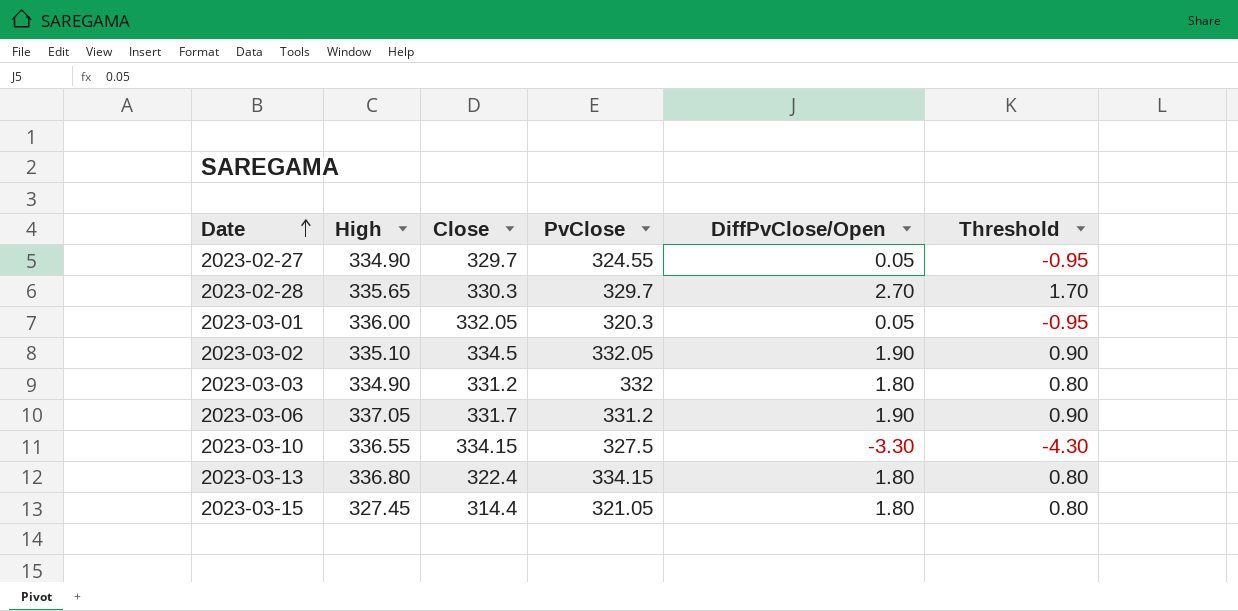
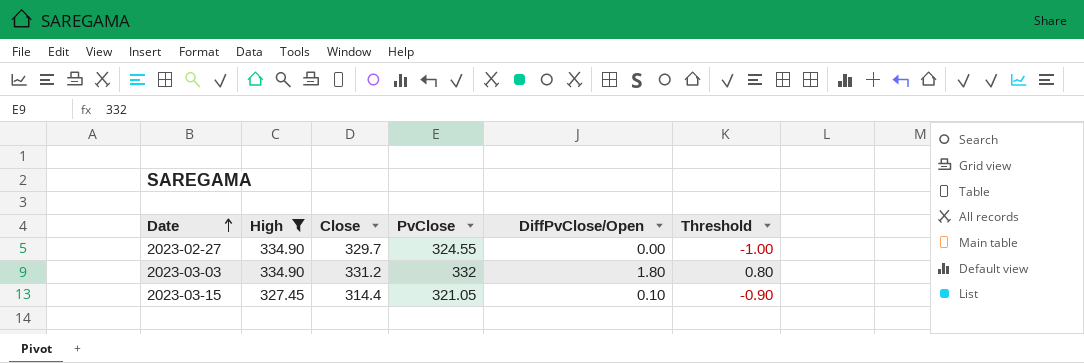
filter: none -> High <= 334.90
2023-02-27 | DiffPvClose/Open: 0.05 -> 0.00
2023-02-27 | Threshold: -0.95 -> -1.00
2023-03-15 | DiffPvClose/Open: 1.80 -> 0.10
2023-03-15 | Threshold: 0.80 -> -0.90

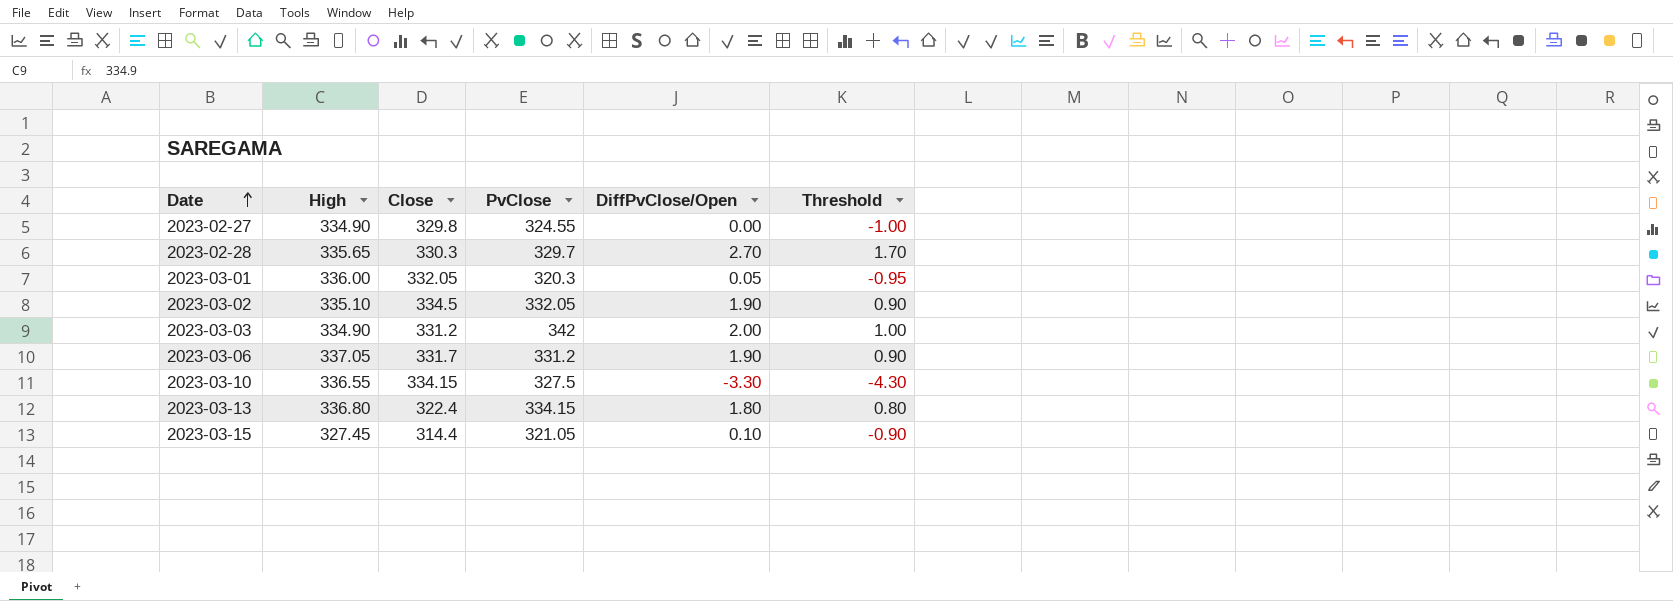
filter: High <= 334.90 -> none
2023-02-27 | Close: 329.7 -> 329.8
2023-03-03 | PvClose: 332 -> 342
2023-03-03 | DiffPvClose/Open: 1.80 -> 2.00
2023-03-03 | Threshold: 0.80 -> 1.00

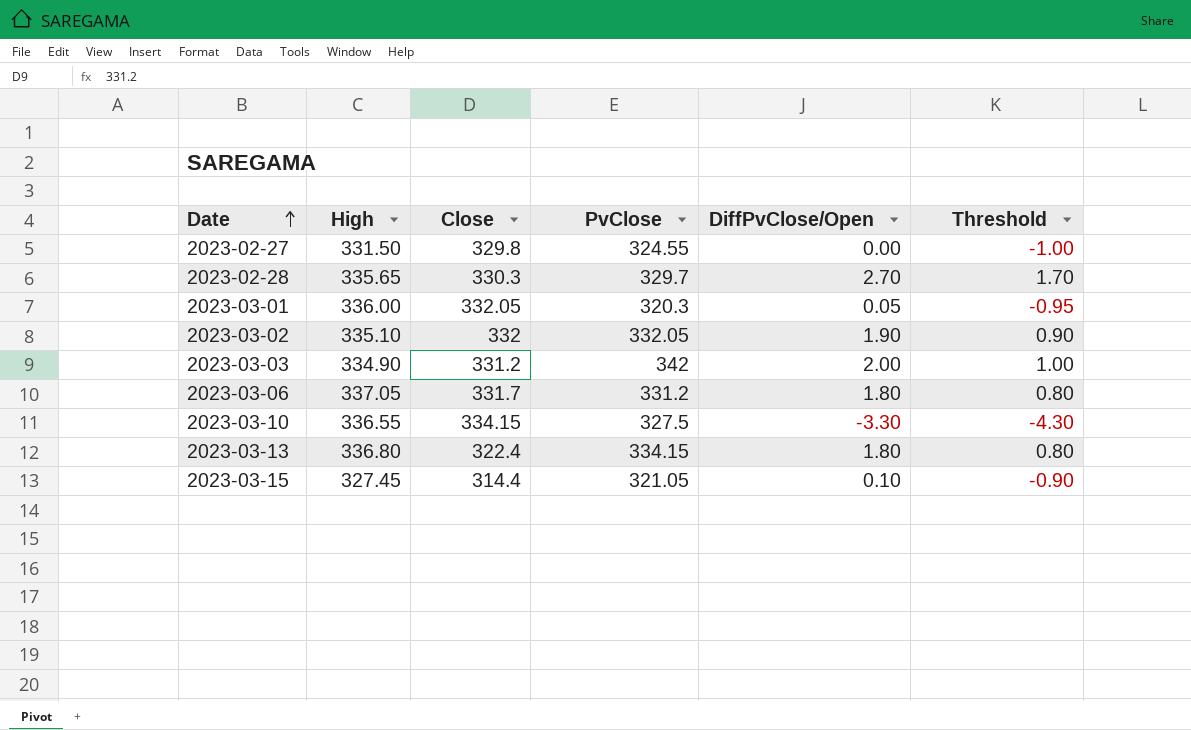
2023-02-27 | High: 334.90 -> 331.50
2023-03-02 | Close: 334.5 -> 332
2023-03-06 | DiffPvClose/Open: 1.90 -> 1.80
2023-03-06 | Threshold: 0.90 -> 0.80

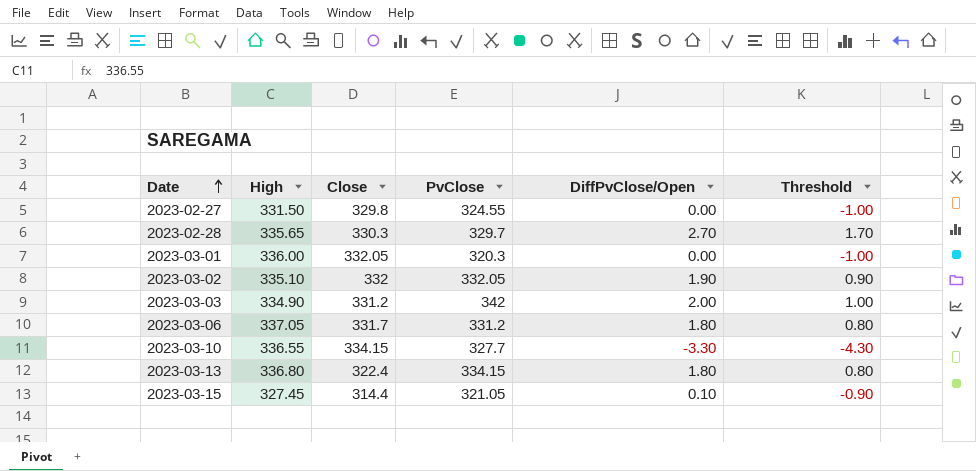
2023-03-01 | DiffPvClose/Open: 0.05 -> 0.00
2023-03-01 | Threshold: -0.95 -> -1.00
2023-03-10 | PvClose: 327.5 -> 327.7

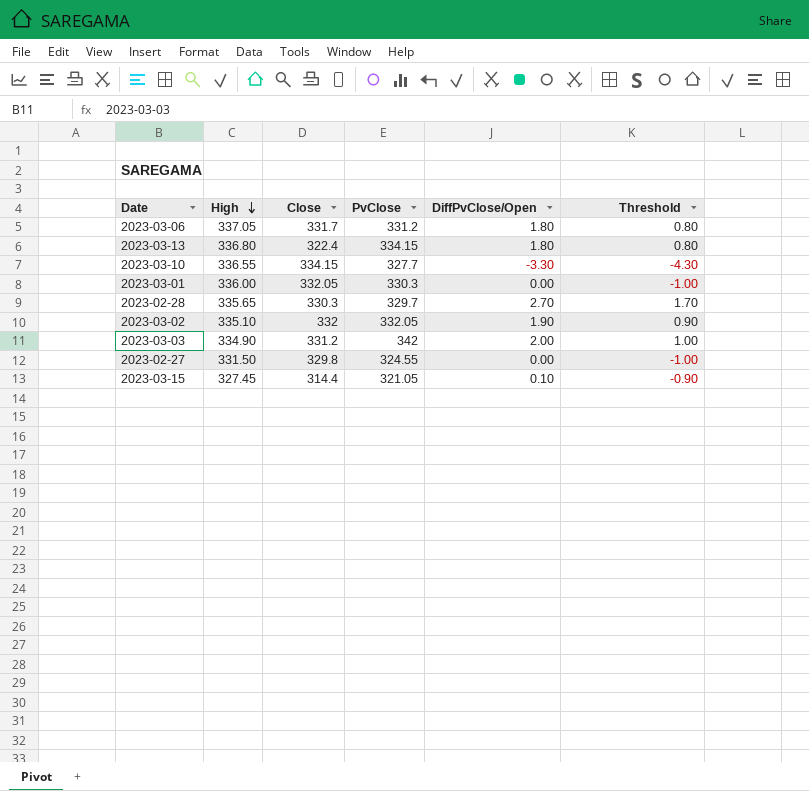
row order: Date ascending -> High descending
2023-03-01 | PvClose: 320.3 -> 330.3

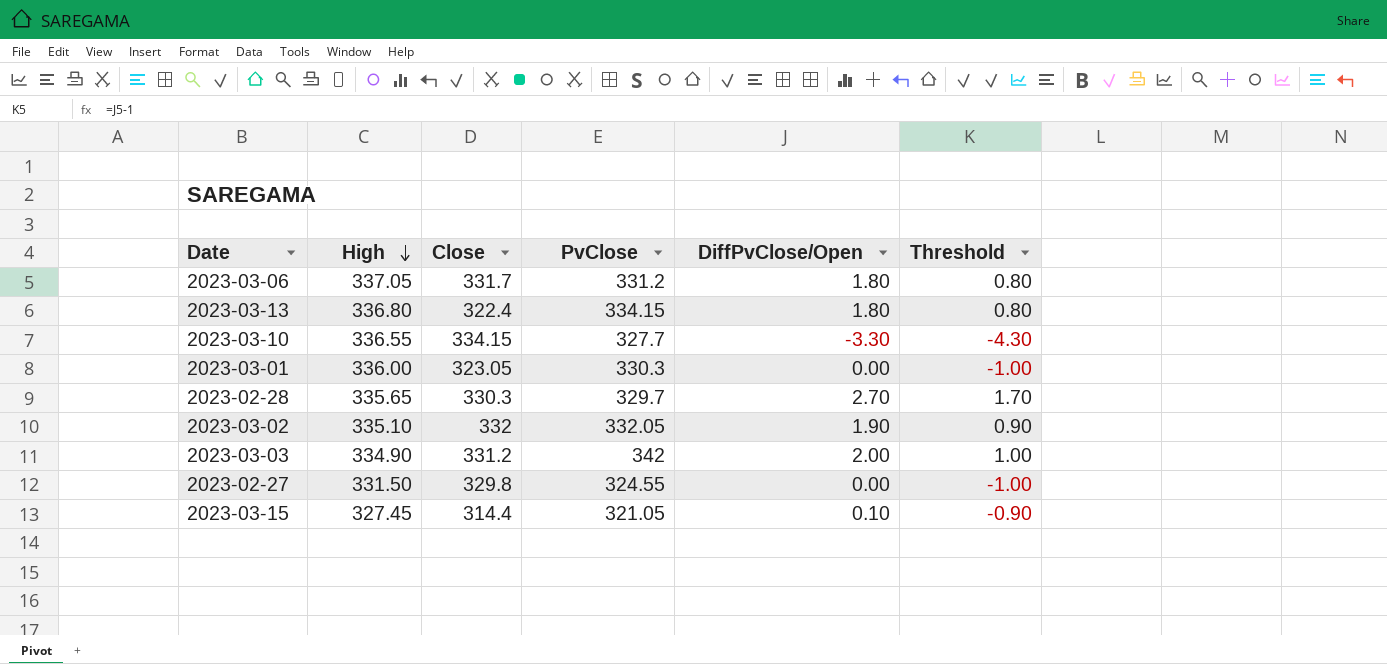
2023-03-01 | Close: 332.05 -> 323.05

